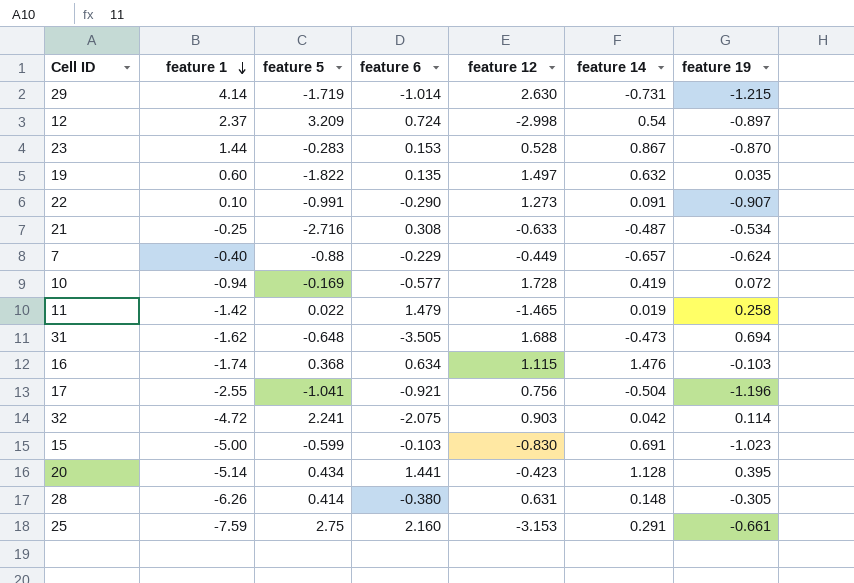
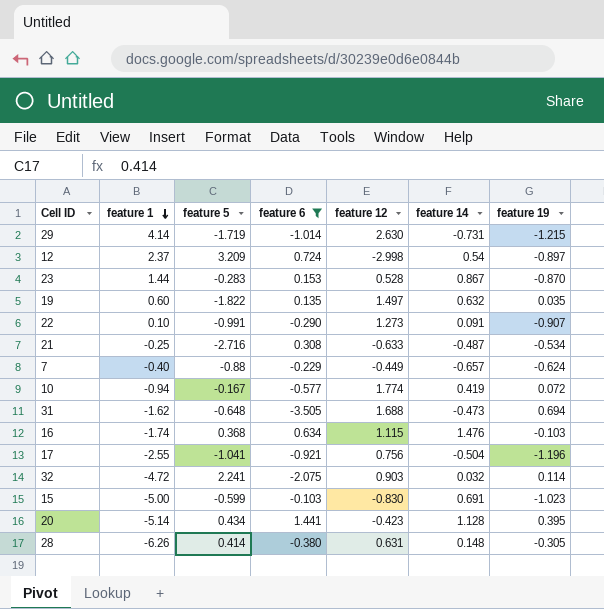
filter: none -> feature 6 <= 1.441
10 | feature 5: -0.169 -> -0.167
10 | feature 12: 1.728 -> 1.774
32 | feature 14: 0.042 -> 0.032

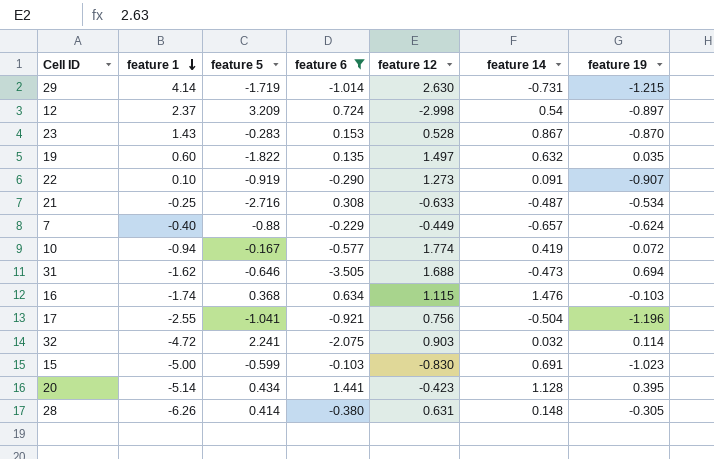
23 | feature 1: 1.44 -> 1.43
22 | feature 5: -0.991 -> -0.919
31 | feature 5: -0.648 -> -0.646

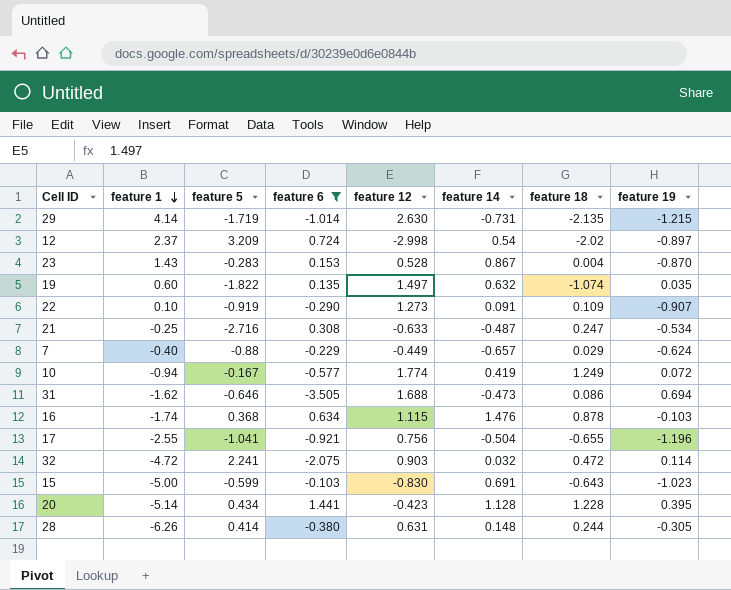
column feature 18 | position: none -> 7

